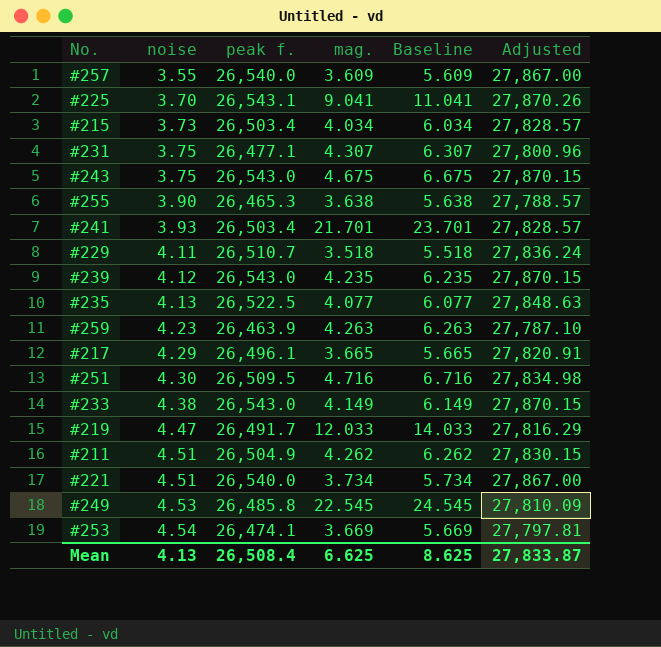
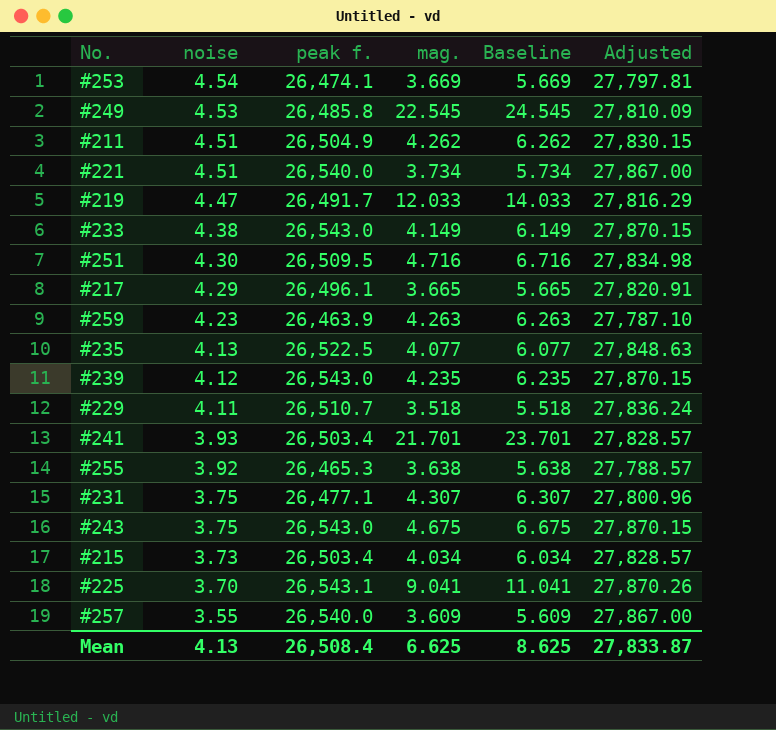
row order: noise ascending -> noise descending
#255 | noise: 3.90 -> 3.92

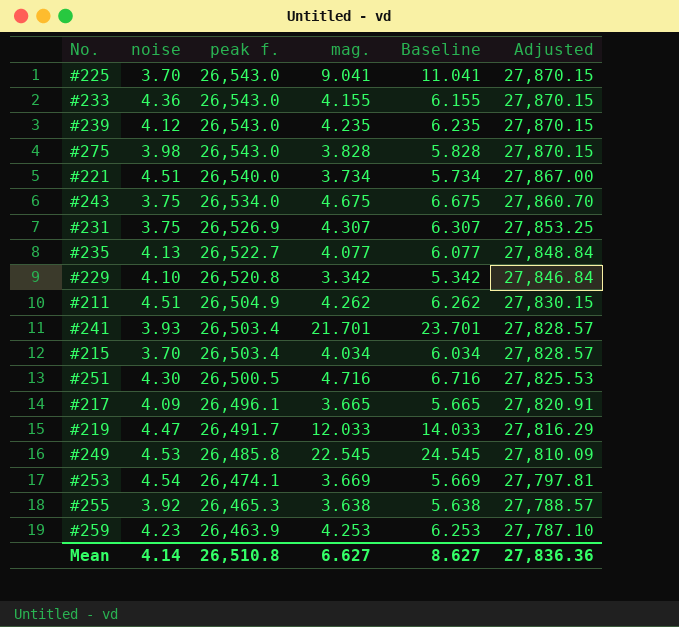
row order: noise descending -> peak f. descending
row #257: 3.55 | 26,540.0 | 3.609 | 5.609 | 27,867.00 -> none
#225 | peak f.: 26,543.1 -> 26,543.0
#225 | Adjusted: 27,870.26 -> 27,870.15
#233 | noise: 4.38 -> 4.36
#233 | mag.: 4.149 -> 4.155
#233 | Baseline: 6.149 -> 6.155
row #275: none -> 3.98 | 26,543.0 | 3.828 | 5.828 | 27,870.15
#243 | peak f.: 26,543.0 -> 26,534.0
#243 | Adjusted: 27,870.15 -> 27,860.70
#231 | peak f.: 26,477.1 -> 26,526.9
#231 | Adjusted: 27,800.96 -> 27,853.25
#235 | peak f.: 26,522.5 -> 26,522.7
#235 | Adjusted: 27,848.63 -> 27,848.84
#229 | noise: 4.11 -> 4.10
#229 | peak f.: 26,510.7 -> 26,520.8
#229 | mag.: 3.518 -> 3.342
#229 | Baseline: 5.518 -> 5.342
#229 | Adjusted: 27,836.24 -> 27,846.84
#215 | noise: 3.73 -> 3.70
#251 | peak f.: 26,509.5 -> 26,500.5
#251 | Adjusted: 27,834.98 -> 27,825.53
#217 | noise: 4.29 -> 4.09
#259 | mag.: 4.263 -> 4.253
#259 | Baseline: 6.263 -> 6.253
Mean | noise: 4.13 -> 4.14
Mean | peak f.: 26,508.4 -> 26,510.8
Mean | mag.: 6.625 -> 6.627
Mean | Baseline: 8.625 -> 8.627
Mean | Adjusted: 27,833.87 -> 27,836.36

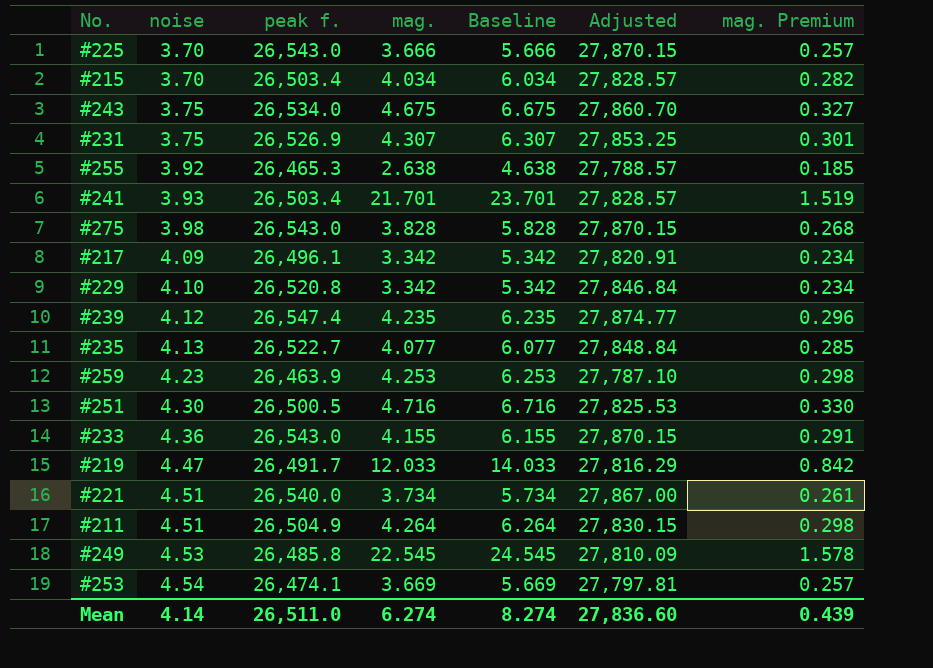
row order: peak f. descending -> noise ascending
column mag. Premium | formula: none -> [mag.] * 0.07
#225 | mag.: 9.041 -> 3.666
#225 | Baseline: 11.041 -> 5.666
#255 | mag.: 3.638 -> 2.638
#255 | Baseline: 5.638 -> 4.638
#217 | mag.: 3.665 -> 3.342
#217 | Baseline: 5.665 -> 5.342
#239 | peak f.: 26,543.0 -> 26,547.4
#239 | Adjusted: 27,870.15 -> 27,874.77
#211 | mag.: 4.262 -> 4.264
#211 | Baseline: 6.262 -> 6.264
Mean | peak f.: 26,510.8 -> 26,511.0
Mean | mag.: 6.627 -> 6.274
Mean | Baseline: 8.627 -> 8.274
Mean | Adjusted: 27,836.36 -> 27,836.60

